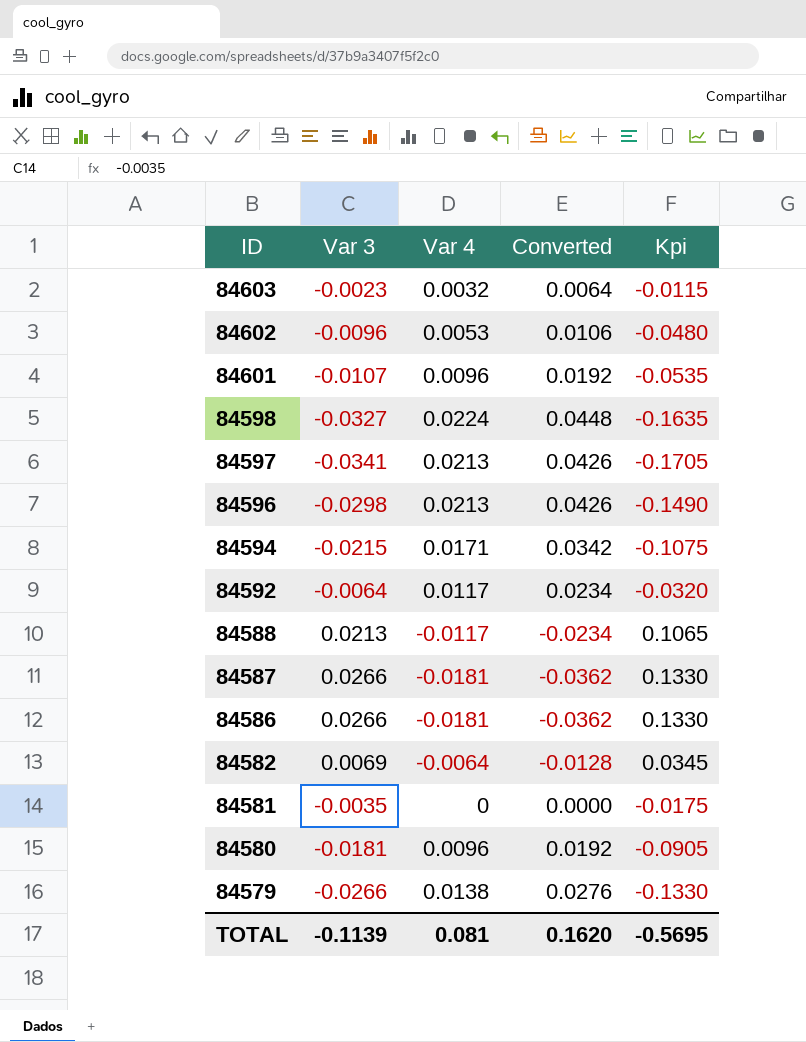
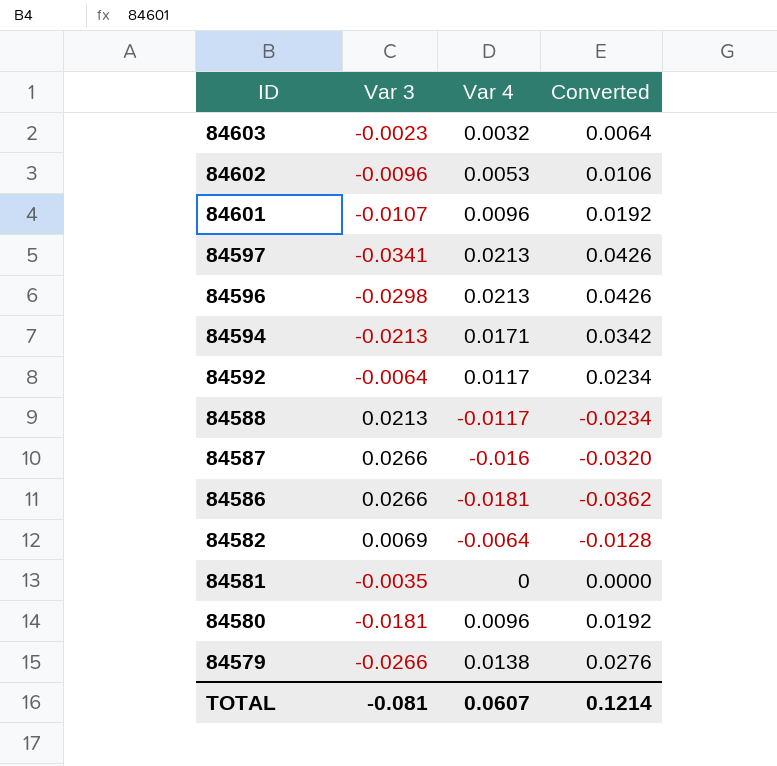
column Kpi | formula: [Var 3] * 5 -> none
row 84598: -0.0327 | 0.0224 | 0.0448 | -0.1635 -> none
84594 | Var 3: -0.0215 -> -0.0213
84587 | Var 4: -0.0181 -> -0.016
84587 | Converted: -0.0362 -> -0.0320
TOTAL | Var 3: -0.1139 -> -0.081
TOTAL | Var 4: 0.081 -> 0.0607
TOTAL | Converted: 0.1620 -> 0.1214

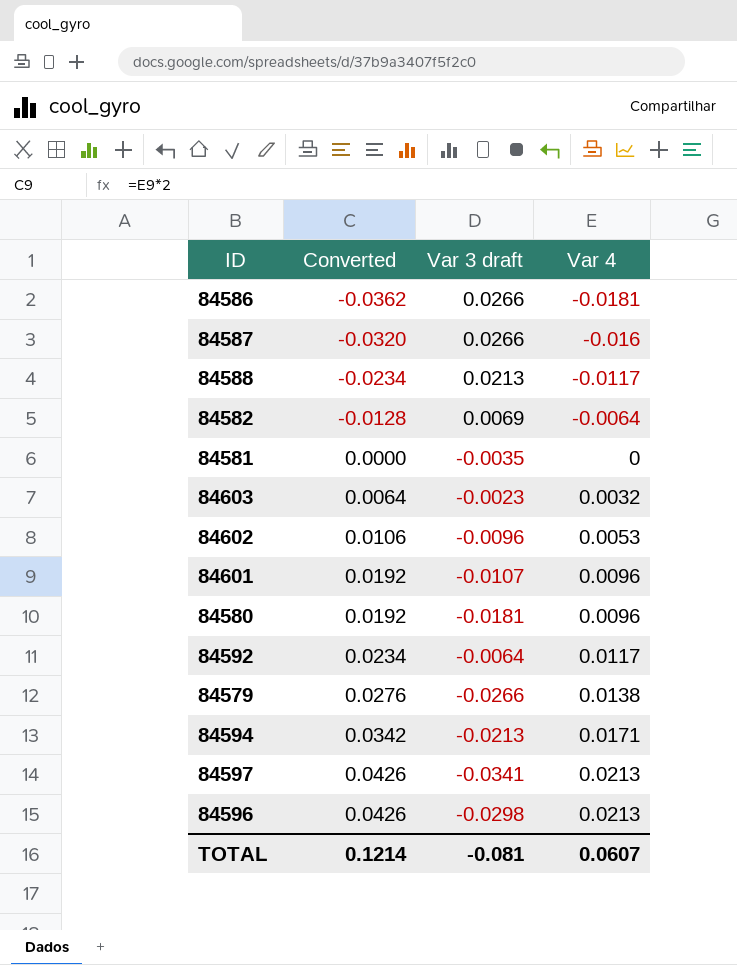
row order: ID descending -> Converted ascending
column Converted | position: 4 -> 2
column name: Var 3 -> Var 3 draft

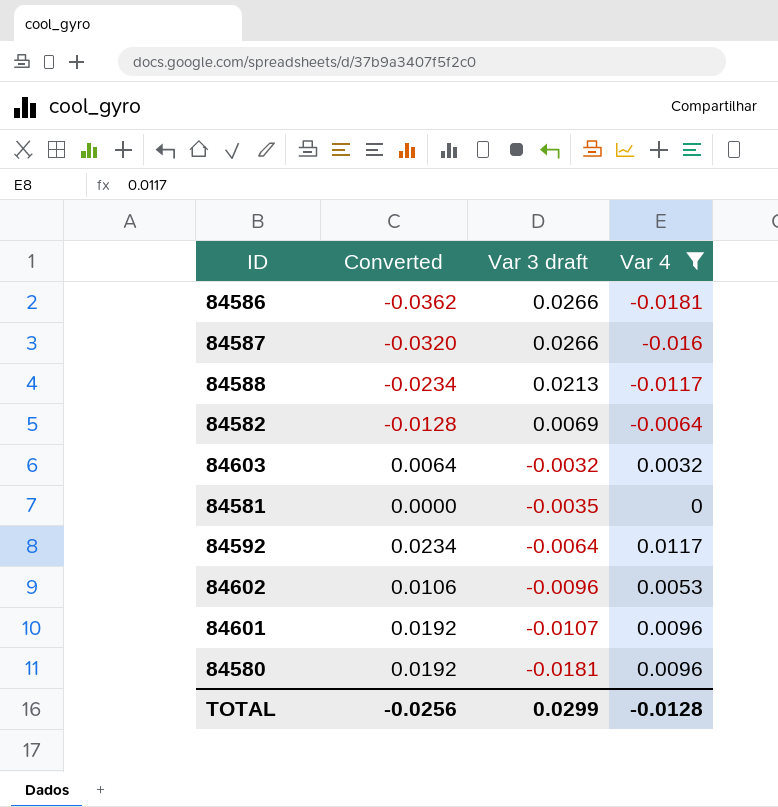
filter: none -> Var 4 <= 0.0117
row order: Converted ascending -> Var 3 draft descending
84603 | Var 3 draft: -0.0023 -> -0.0032
TOTAL | Converted: 0.1214 -> -0.0256
TOTAL | Var 3 draft: -0.081 -> 0.0299
TOTAL | Var 4: 0.0607 -> -0.0128

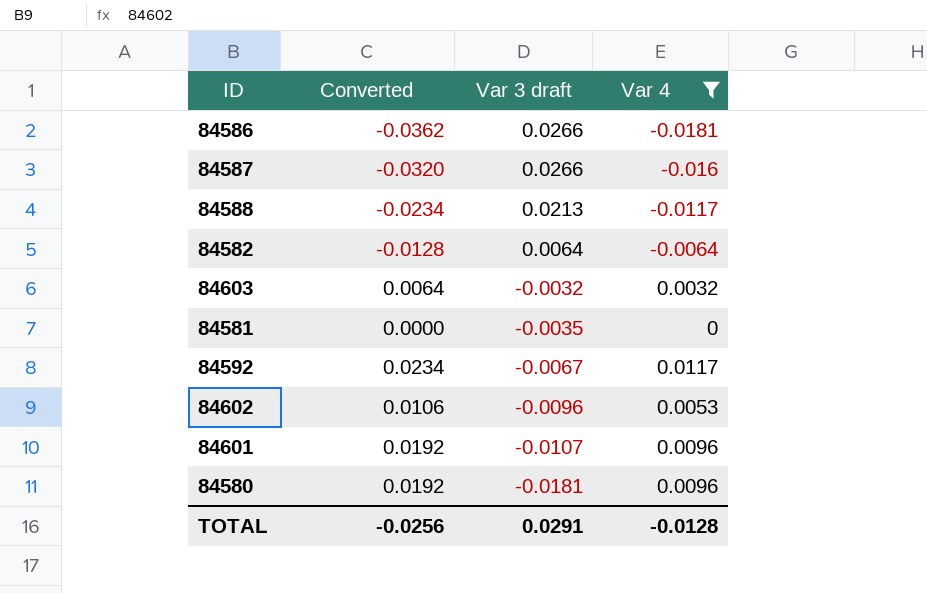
84582 | Var 3 draft: 0.0069 -> 0.0064
84592 | Var 3 draft: -0.0064 -> -0.0067
TOTAL | Var 3 draft: 0.0299 -> 0.0291

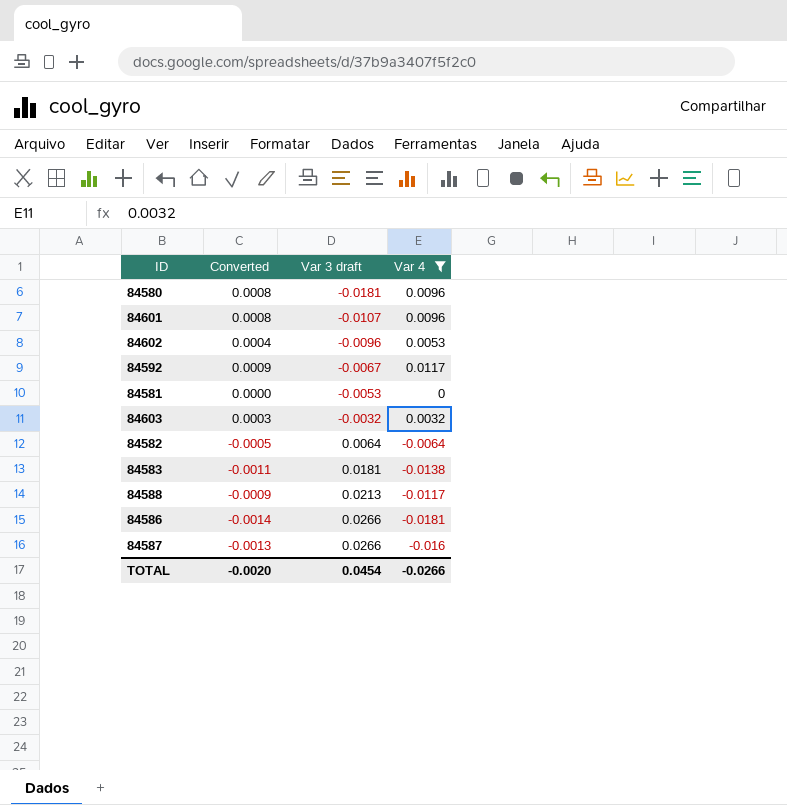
row order: Var 3 draft descending -> Var 3 draft ascending
column Converted | formula: [Var 4] * 2 -> [Var 4] * 0.08
84581 | Var 3 draft: -0.0035 -> -0.0053
row 84583: none -> -0.0011 | 0.0181 | -0.0138
TOTAL | Converted: -0.0256 -> -0.0020
TOTAL | Var 3 draft: 0.0291 -> 0.0454
TOTAL | Var 4: -0.0128 -> -0.0266

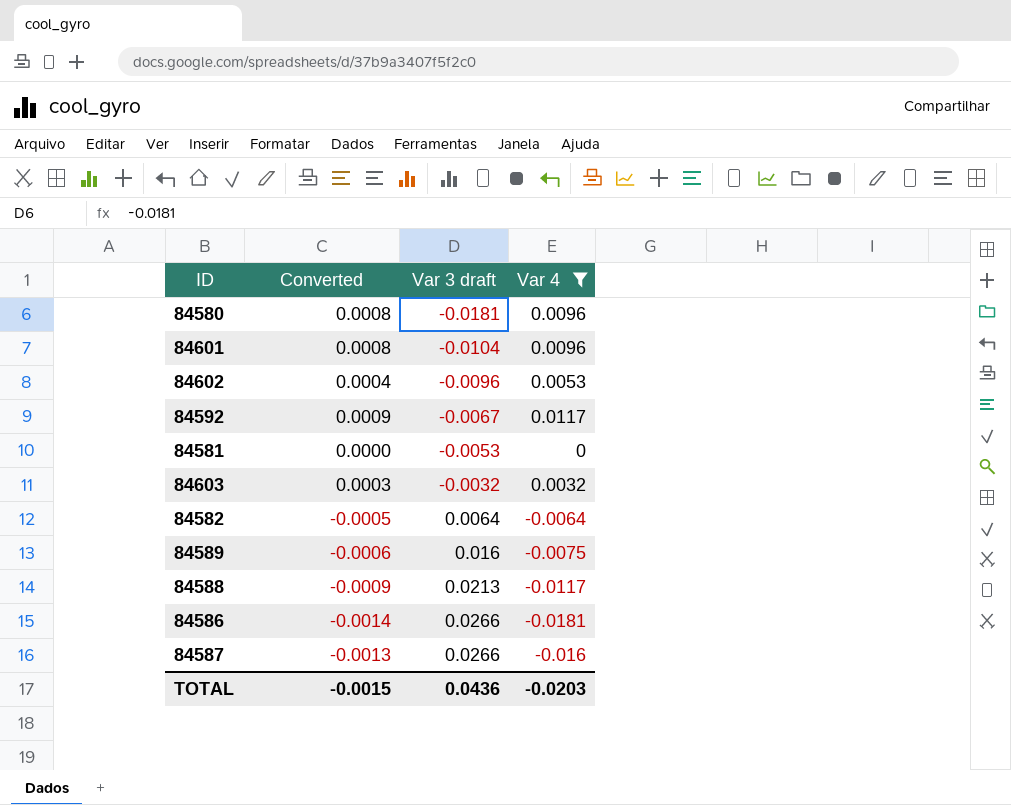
row 84583: -0.0011 | 0.0181 | -0.0138 -> none
84601 | Var 3 draft: -0.0107 -> -0.0104
row 84589: none -> -0.0006 | 0.016 | -0.0075
TOTAL | Converted: -0.0020 -> -0.0015
TOTAL | Var 3 draft: 0.0454 -> 0.0436
TOTAL | Var 4: -0.0266 -> -0.0203

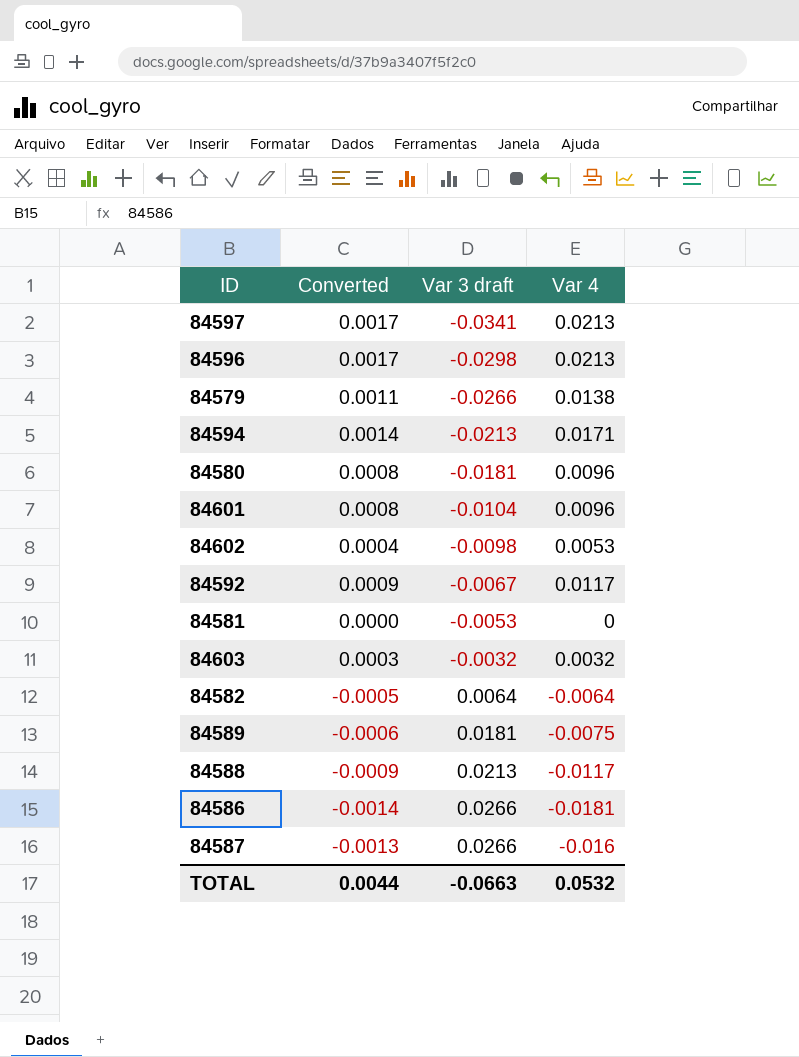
filter: Var 4 <= 0.0117 -> none
84602 | Var 3 draft: -0.0096 -> -0.0098
84589 | Var 3 draft: 0.016 -> 0.0181
TOTAL | Converted: -0.0015 -> 0.0044
TOTAL | Var 3 draft: 0.0436 -> -0.0663
TOTAL | Var 4: -0.0203 -> 0.0532

